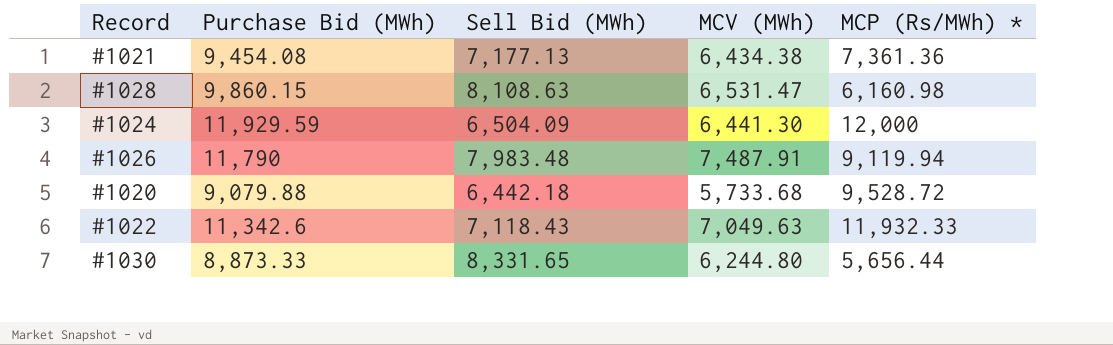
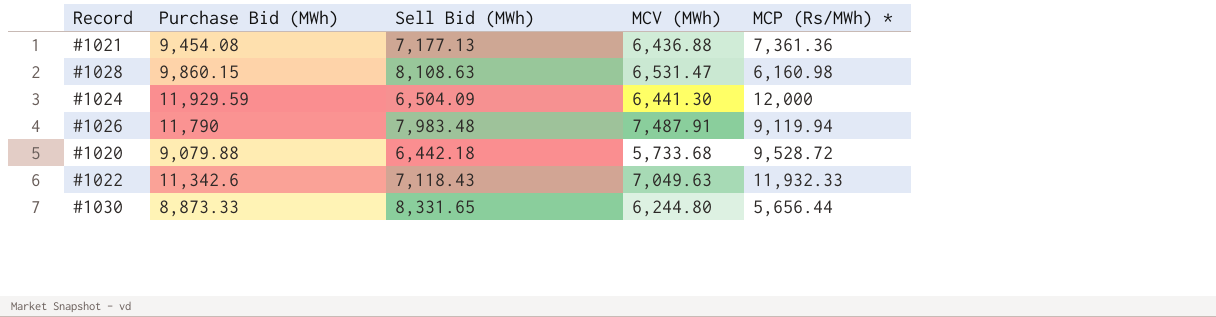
#1021 | MCV (MWh): 6,434.38 -> 6,436.88

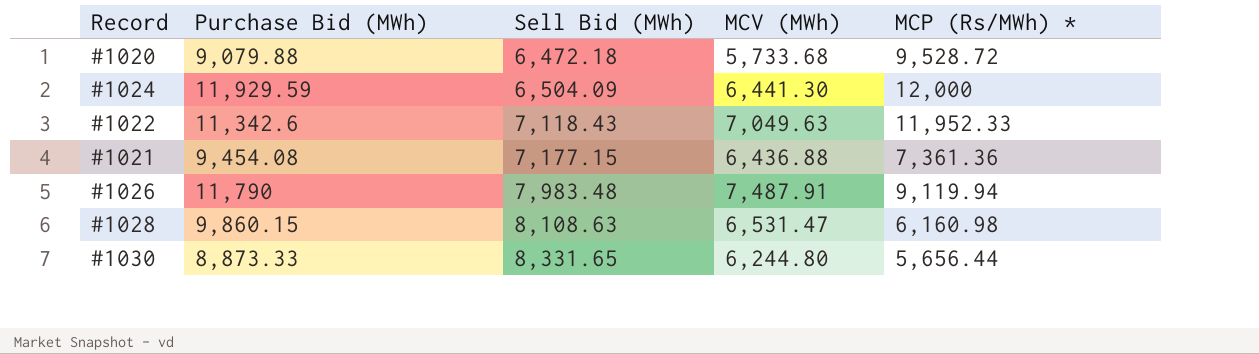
row order: none -> Sell Bid (MWh) ascending
#1020 | Sell Bid (MWh): 6,442.18 -> 6,472.18
#1022 | MCP (Rs/MWh) *: 11,932.33 -> 11,952.33
#1021 | Sell Bid (MWh): 7,177.13 -> 7,177.15

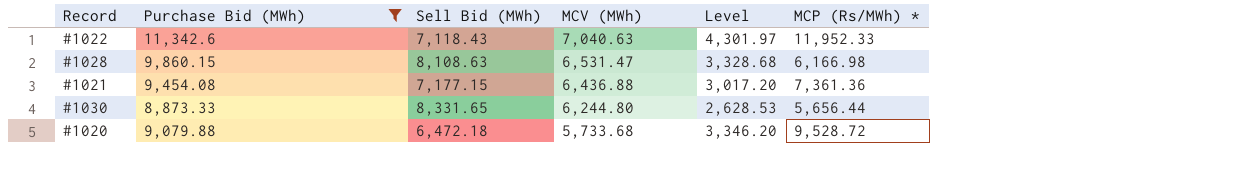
filter: none -> Purchase Bid (MWh) <= 11,342.6
row order: Sell Bid (MWh) ascending -> MCV (MWh) descending
column Level | formula: none -> [Purchase Bid (MWh)] - [MCV (MWh)]
#1022 | MCV (MWh): 7,049.63 -> 7,040.63
#1028 | MCP (Rs/MWh) *: 6,160.98 -> 6,166.98

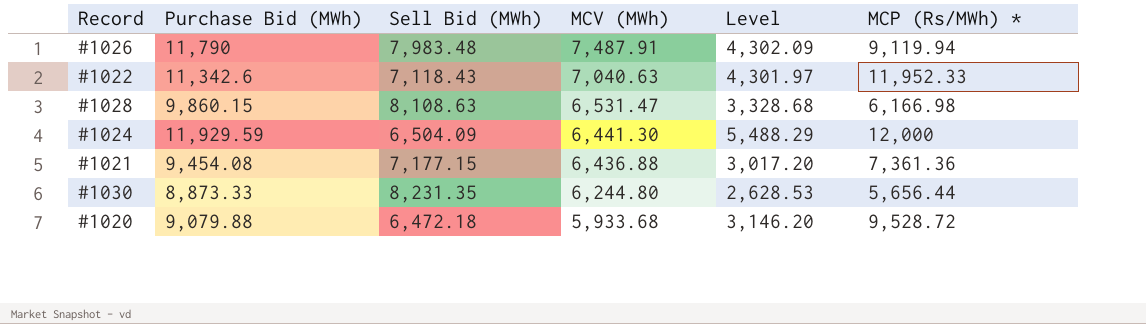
filter: Purchase Bid (MWh) <= 11,342.6 -> none
#1030 | Sell Bid (MWh): 8,331.65 -> 8,231.35
#1020 | MCV (MWh): 5,733.68 -> 5,933.68
#1020 | Level: 3,346.20 -> 3,146.20

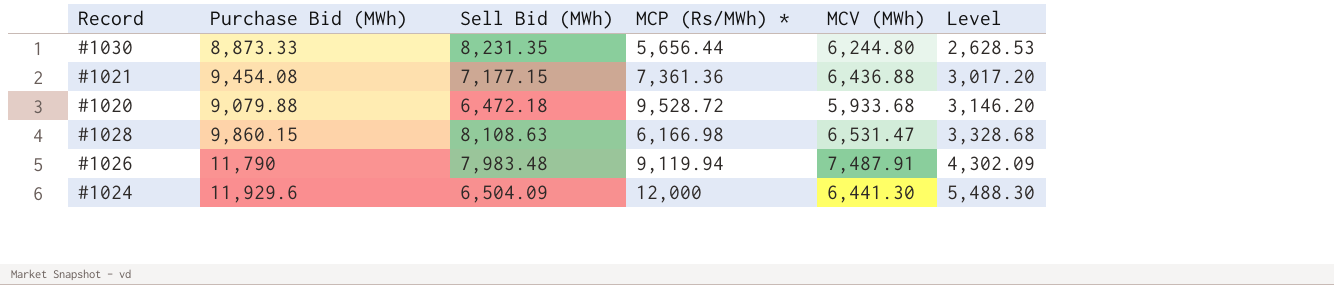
row order: MCV (MWh) descending -> Level ascending
column MCP (Rs/MWh) * | position: 6 -> 4
row #1022: 11,342.6 | 7,118.43 | 7,040.63 | 4,301.97 | 11,952.33 -> none
#1024 | Purchase Bid (MWh): 11,929.59 -> 11,929.6
#1024 | Level: 5,488.29 -> 5,488.30

